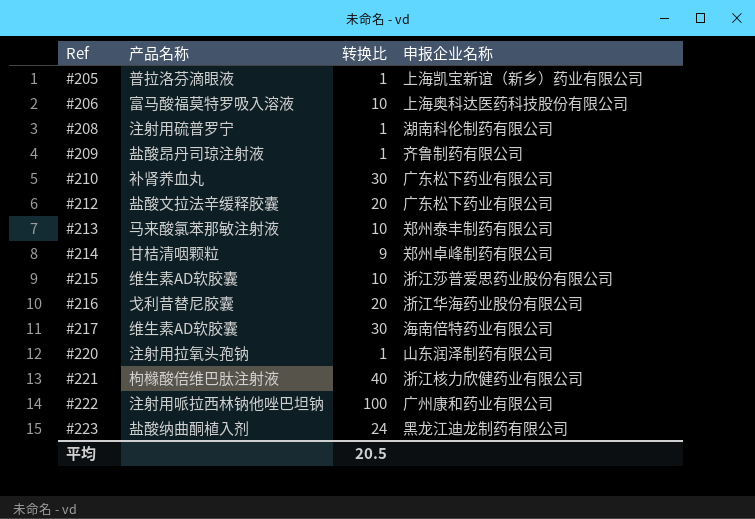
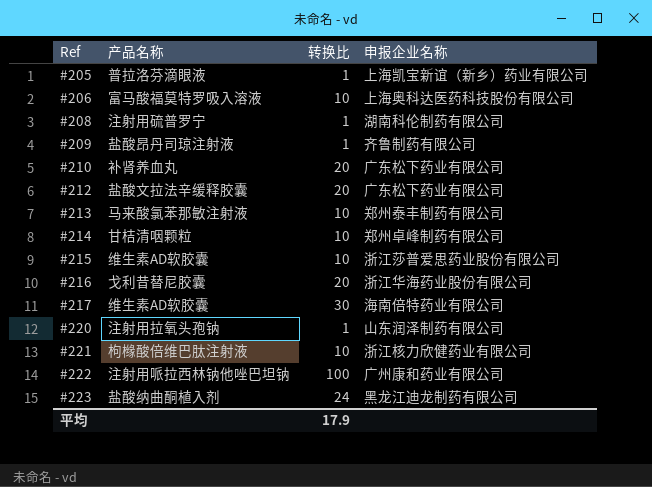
#210 | 转换比: 30 -> 20
#214 | 转换比: 9 -> 10
#221 | 转换比: 40 -> 10
平均 | 转换比: 20.5 -> 17.9

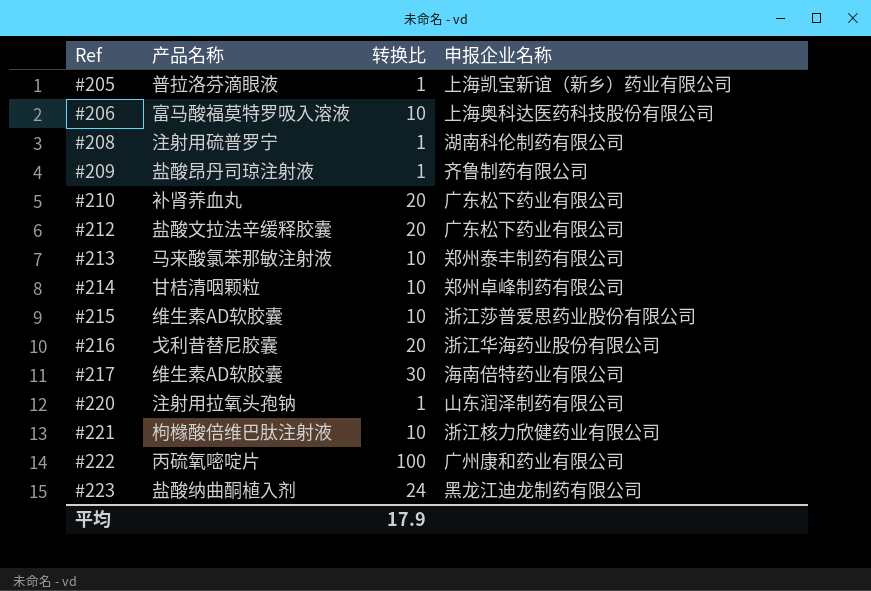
#222 | 产品名称: 注射用哌拉西林钠他唑巴坦钠 -> 丙硫氧嘧啶片

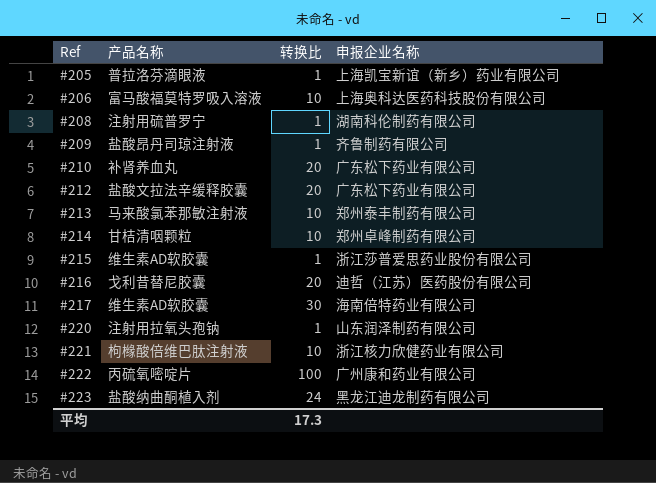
#215 | 转换比: 10 -> 1
#216 | 申报企业名称: 浙江华海药业股份有限公司 -> 迪哲（江苏）医药股份有限公司
平均 | 转换比: 17.9 -> 17.3

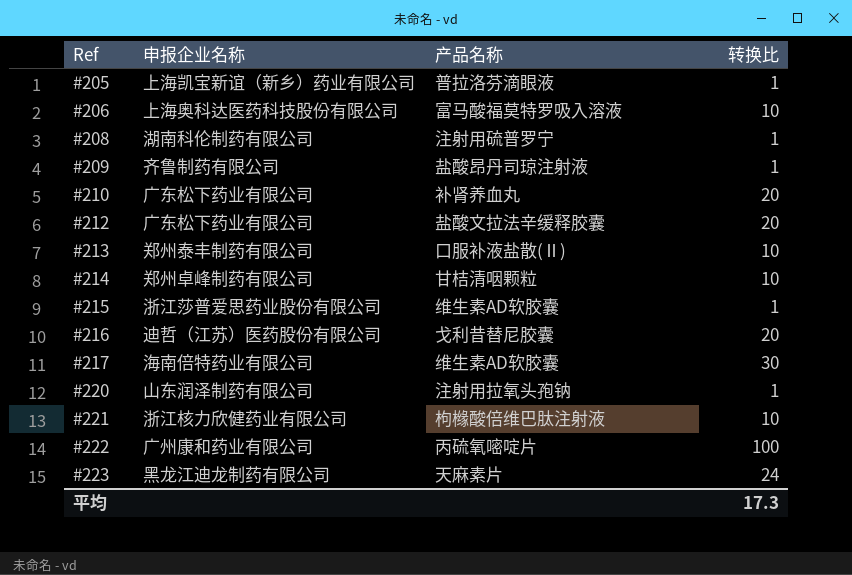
column 申报企业名称 | position: 4 -> 2
#213 | 产品名称: 马来酸氯苯那敏注射液 -> 口服补液盐散(Ⅱ)
#223 | 产品名称: 盐酸纳曲酮植入剂 -> 天麻素片

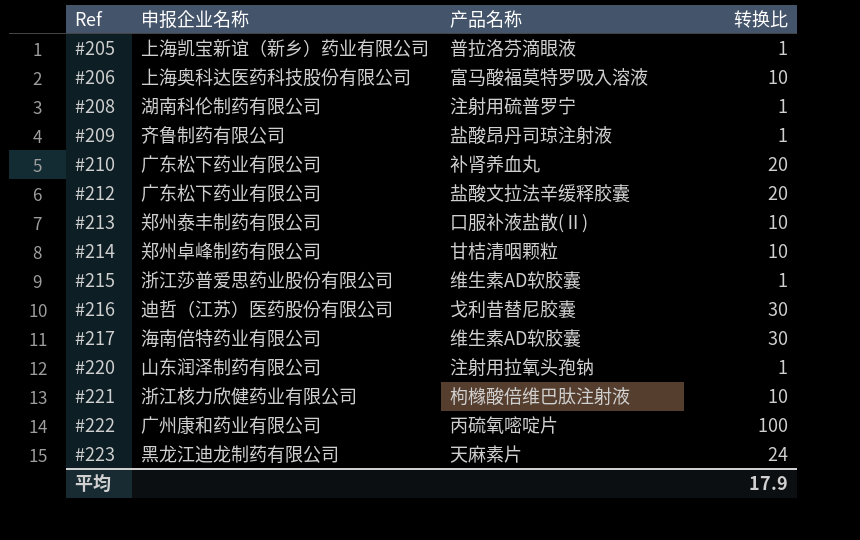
#216 | 转换比: 20 -> 30
平均 | 转换比: 17.3 -> 17.9

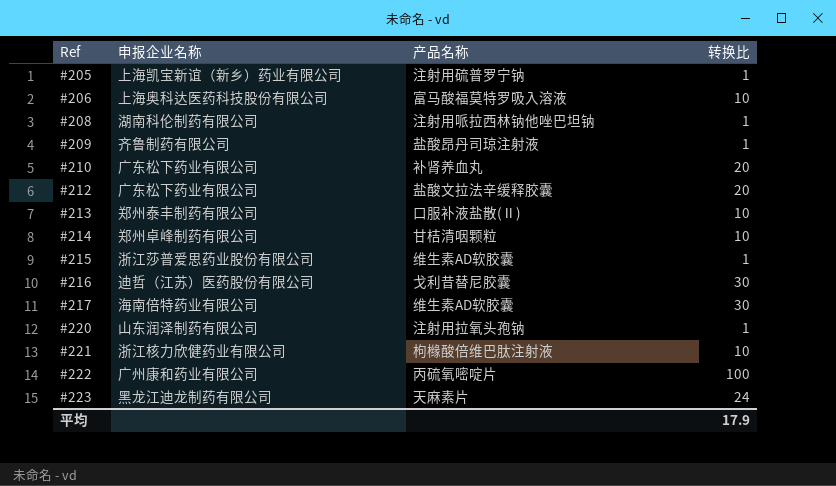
#205 | 产品名称: 普拉洛芬滴眼液 -> 注射用硫普罗宁钠
#208 | 产品名称: 注射用硫普罗宁 -> 注射用哌拉西林钠他唑巴坦钠

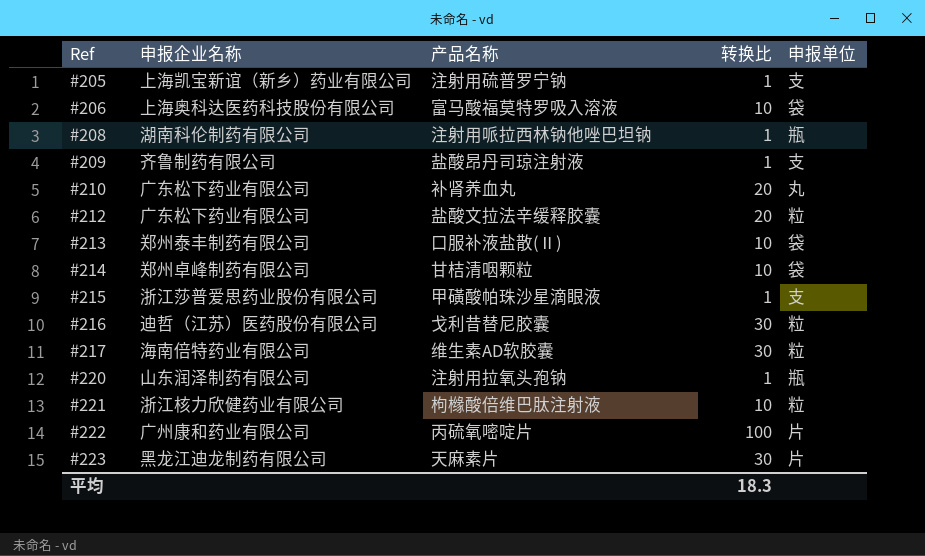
column 申报单位 | position: none -> 5
#215 | 产品名称: 维生素AD软胶囊 -> 甲磺酸帕珠沙星滴眼液
#223 | 转换比: 24 -> 30
平均 | 转换比: 17.9 -> 18.3

